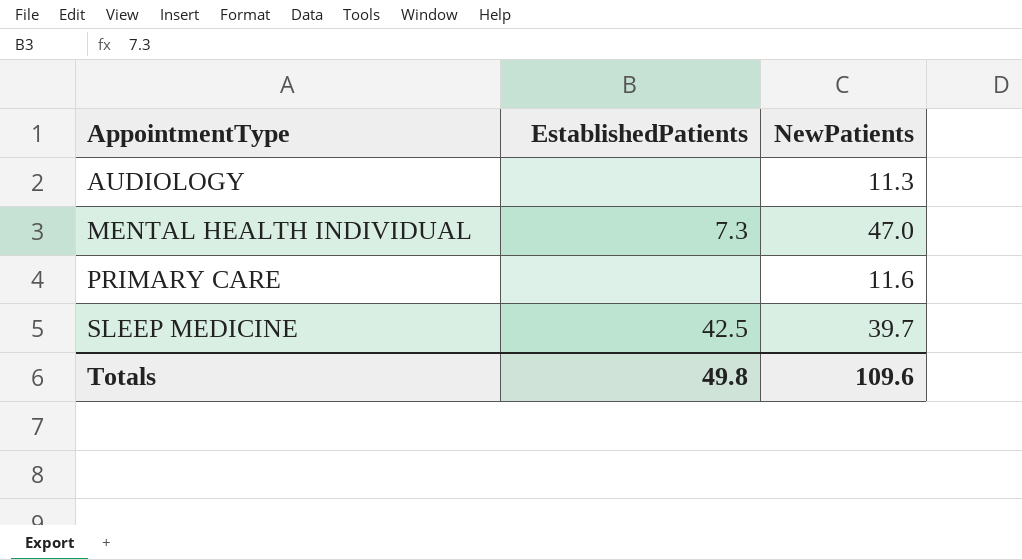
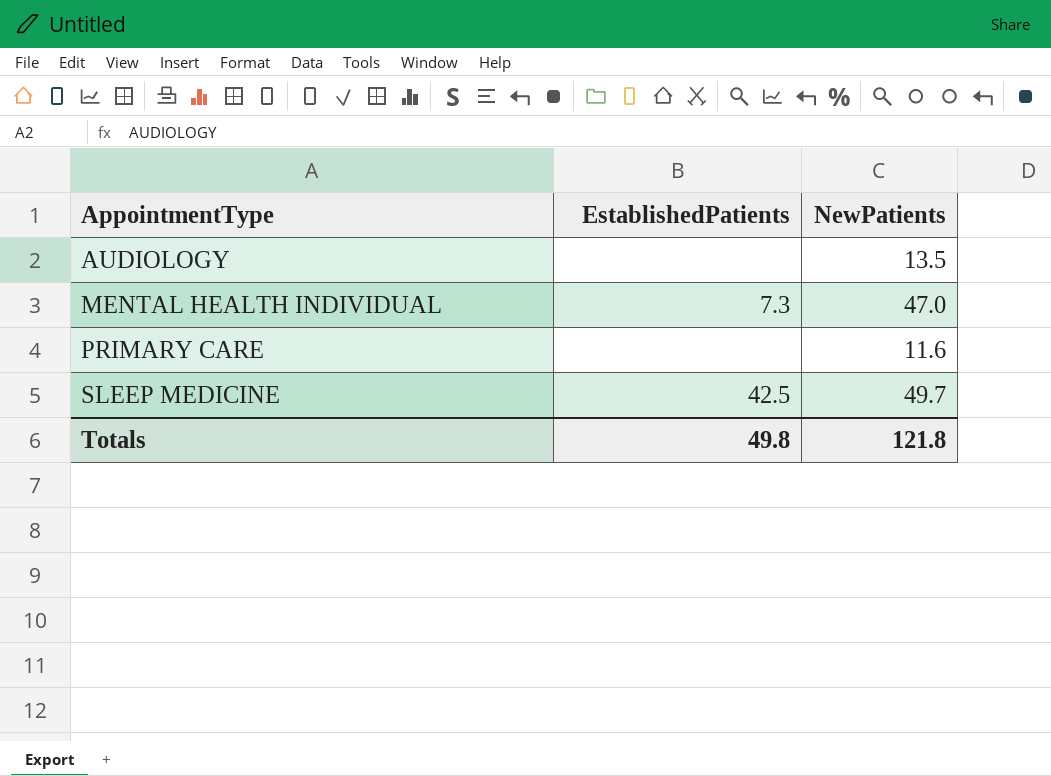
AUDIOLOGY | NewPatients: 11.3 -> 13.5
SLEEP MEDICINE | NewPatients: 39.7 -> 49.7
Totals | NewPatients: 109.6 -> 121.8

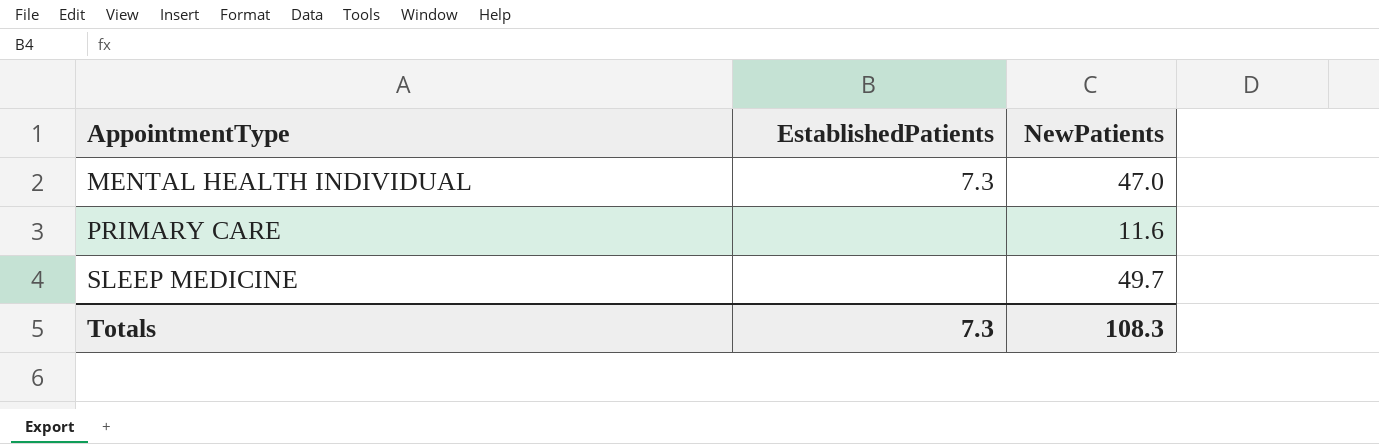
row AUDIOLOGY: none | 13.5 -> none
SLEEP MEDICINE | EstablishedPatients: 42.5 -> none
Totals | EstablishedPatients: 49.8 -> 7.3
Totals | NewPatients: 121.8 -> 108.3

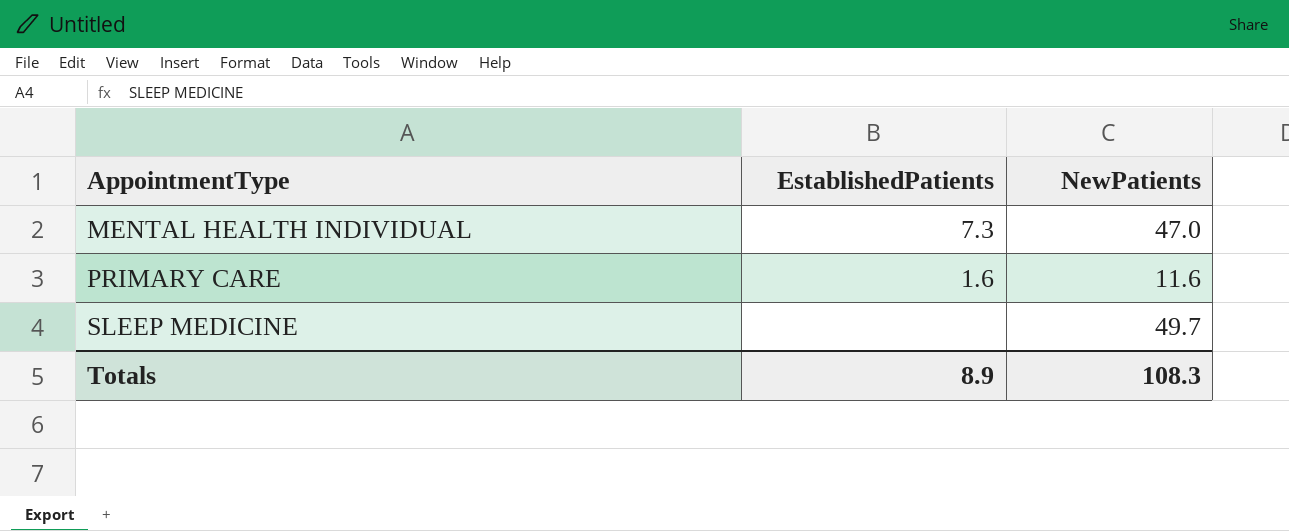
PRIMARY CARE | EstablishedPatients: none -> 1.6
Totals | EstablishedPatients: 7.3 -> 8.9

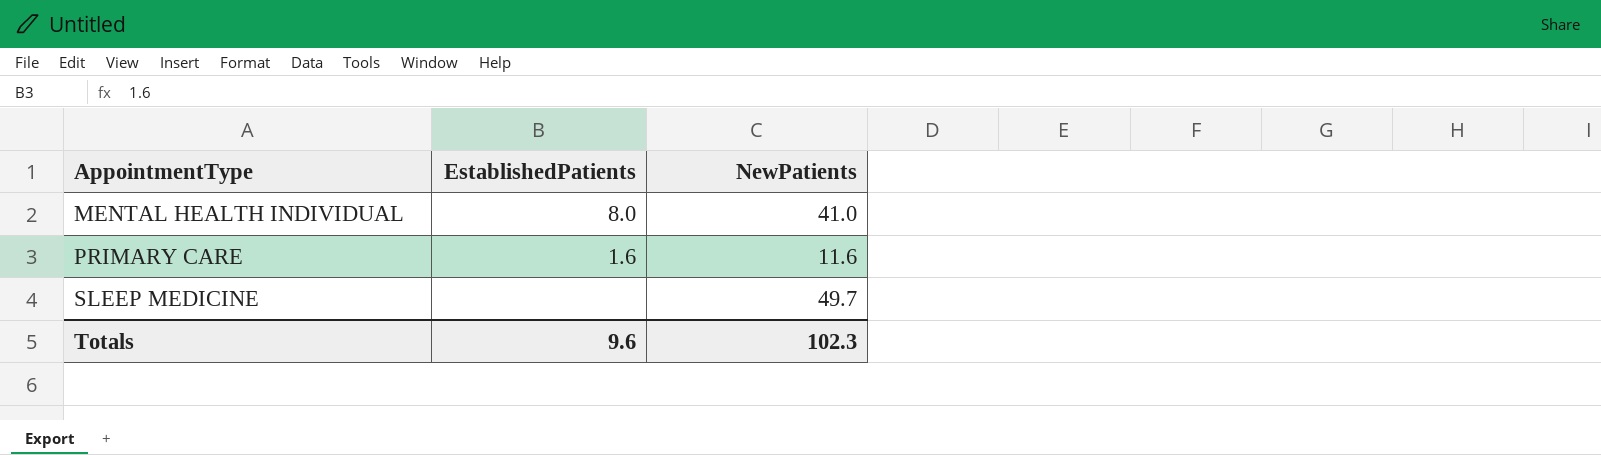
MENTAL HEALTH INDIVIDUAL | EstablishedPatients: 7.3 -> 8.0
MENTAL HEALTH INDIVIDUAL | NewPatients: 47.0 -> 41.0
Totals | EstablishedPatients: 8.9 -> 9.6
Totals | NewPatients: 108.3 -> 102.3

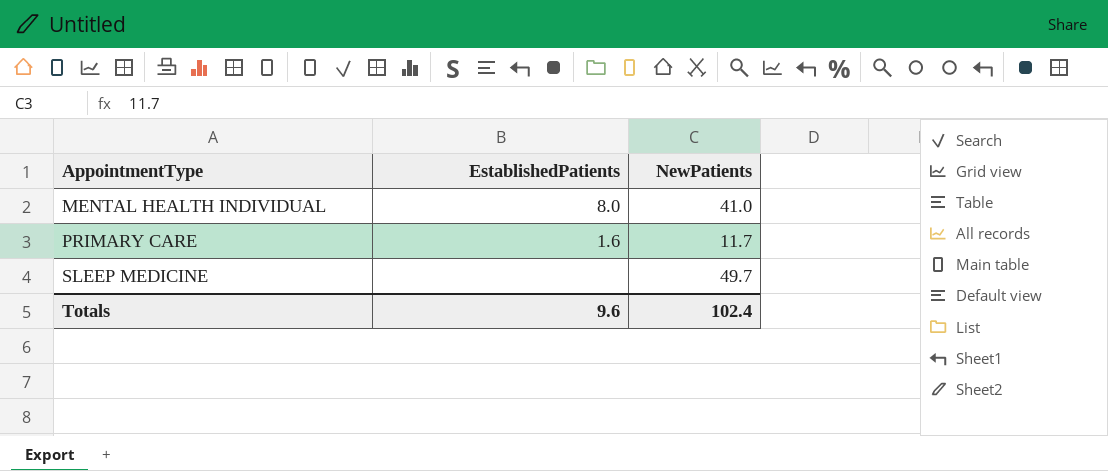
PRIMARY CARE | NewPatients: 11.6 -> 11.7
Totals | NewPatients: 102.3 -> 102.4

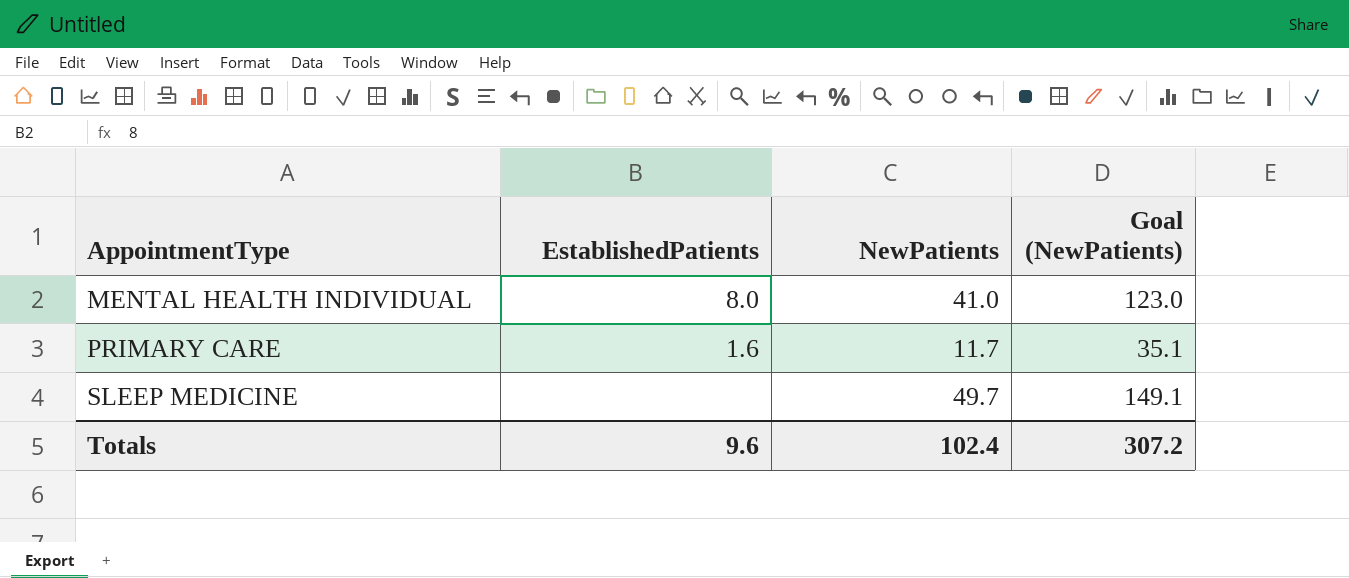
column Goal (NewPatients) | formula: none -> [NewPatients] * 3

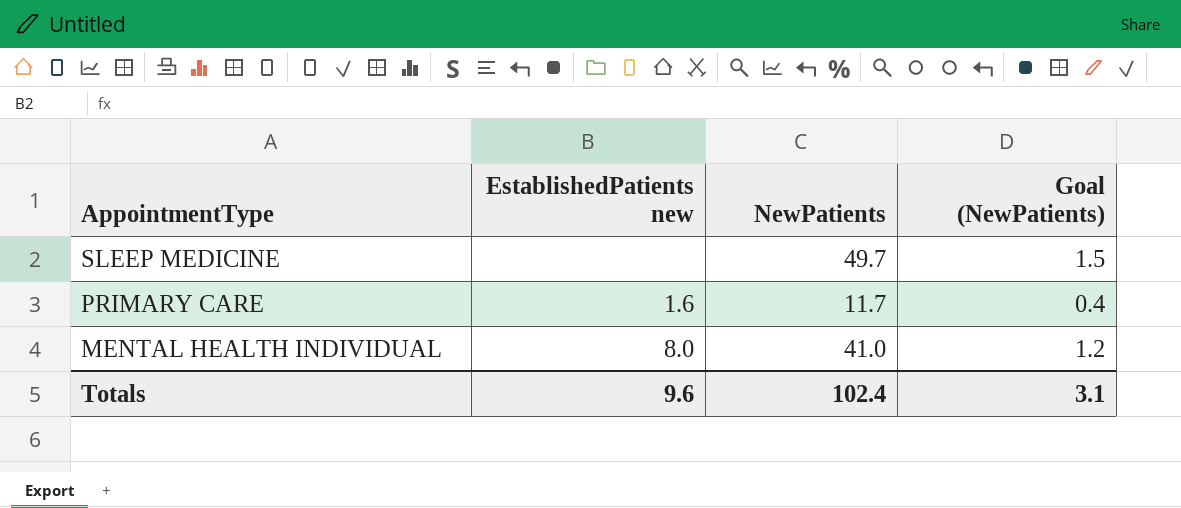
row order: AppointmentType ascending -> AppointmentType descending
column name: EstablishedPatients -> EstablishedPatients new
column Goal (NewPatients) | formula: [NewPatients] * 3 -> [NewPatients] * 0.03
Totals | Goal (NewPatients): 307.2 -> 3.1

